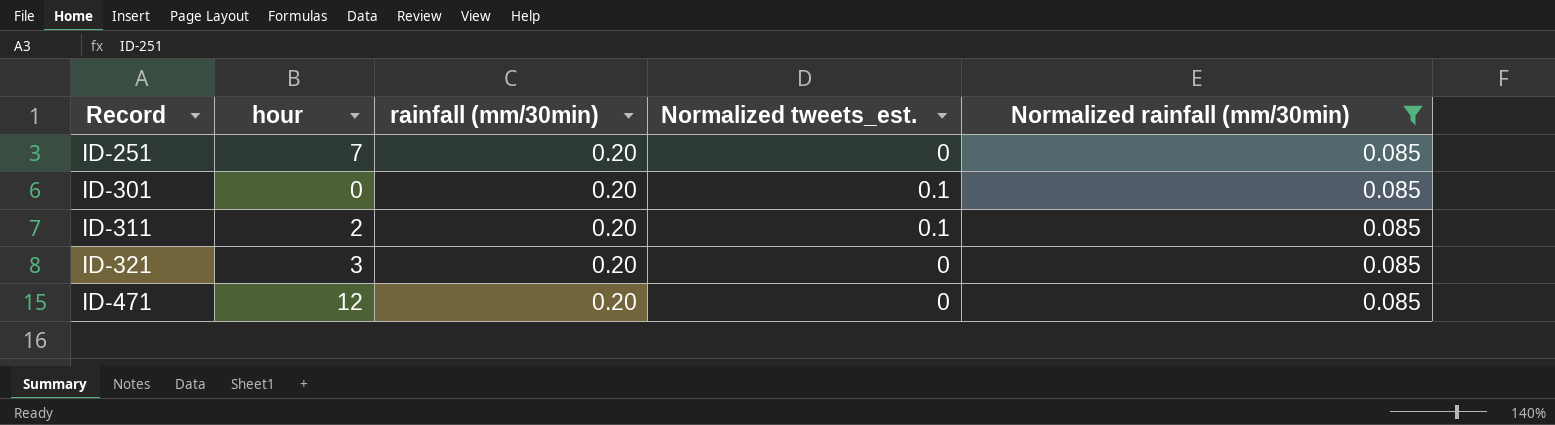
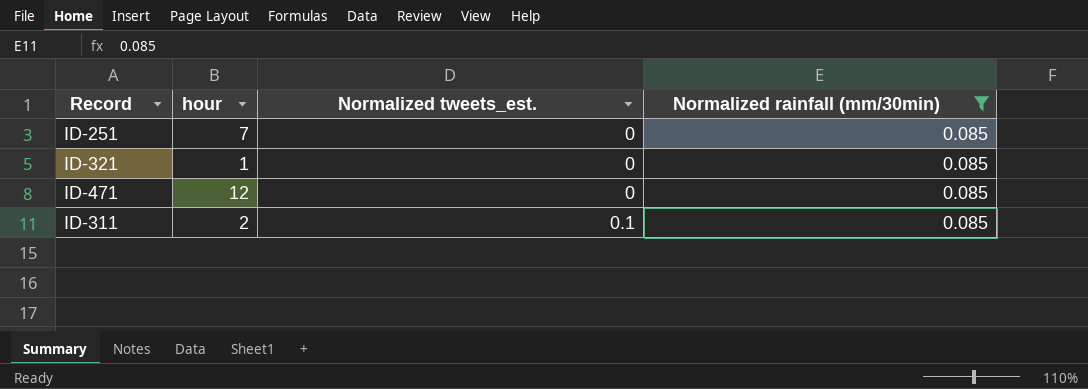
row order: Record ascending -> Normalized tweets_est. ascending
column rainfall (mm/30min) | position: 3 -> none
row ID-301: 0 | 0.20 | 0.1 | 0.085 -> none
ID-321 | hour: 3 -> 1

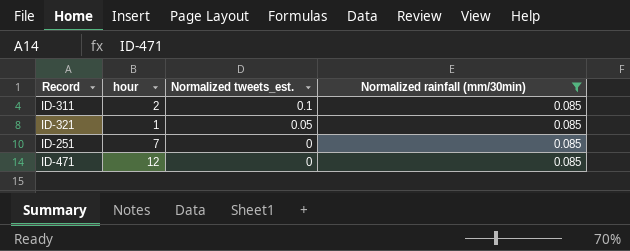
row order: Normalized tweets_est. ascending -> Normalized tweets_est. descending
ID-321 | Normalized tweets_est.: 0 -> 0.05

